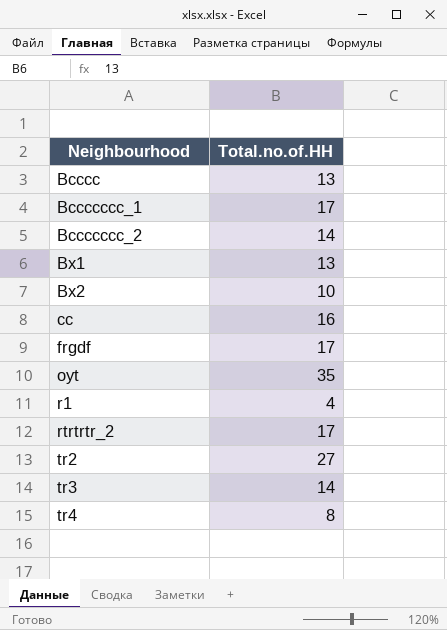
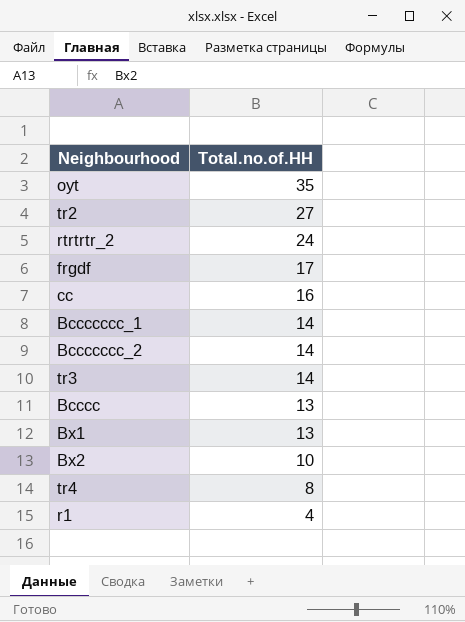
row order: Neighbourhood ascending -> Total.no.of.HH descending
rtrtrtr_2 | Total.no.of.HH: 17 -> 24
Bccccccc_1 | Total.no.of.HH: 17 -> 14

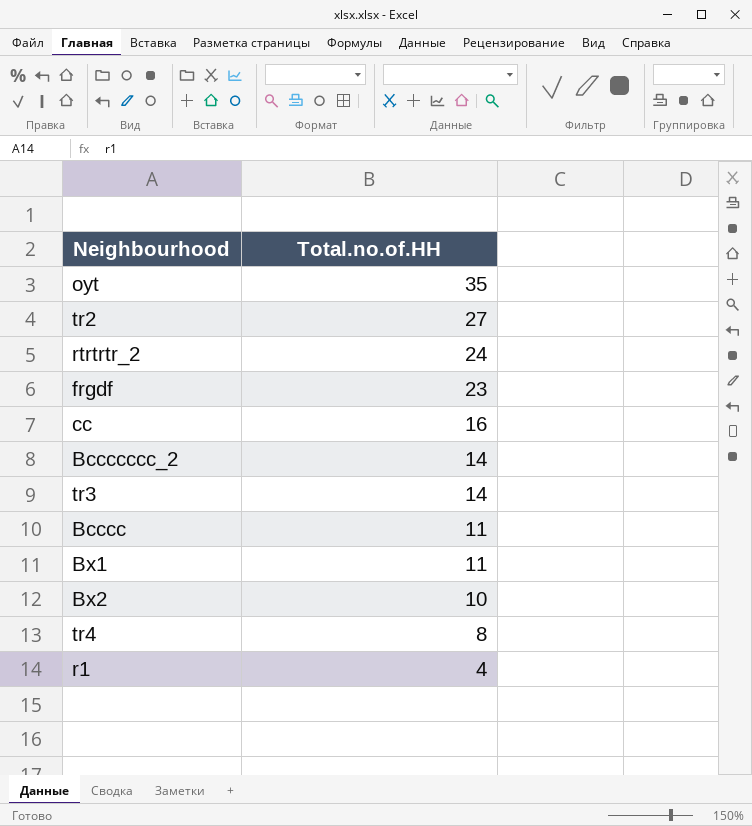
row Bccccccc_1: 14 -> none
frgdf | Total.no.of.HH: 17 -> 23
Bcccc | Total.no.of.HH: 13 -> 11
Bx1 | Total.no.of.HH: 13 -> 11

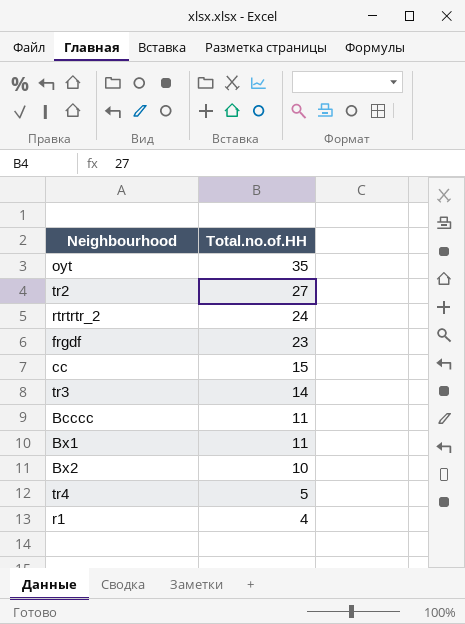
row Bccccccc_2: 14 -> none
cc | Total.no.of.HH: 16 -> 15
tr4 | Total.no.of.HH: 8 -> 5

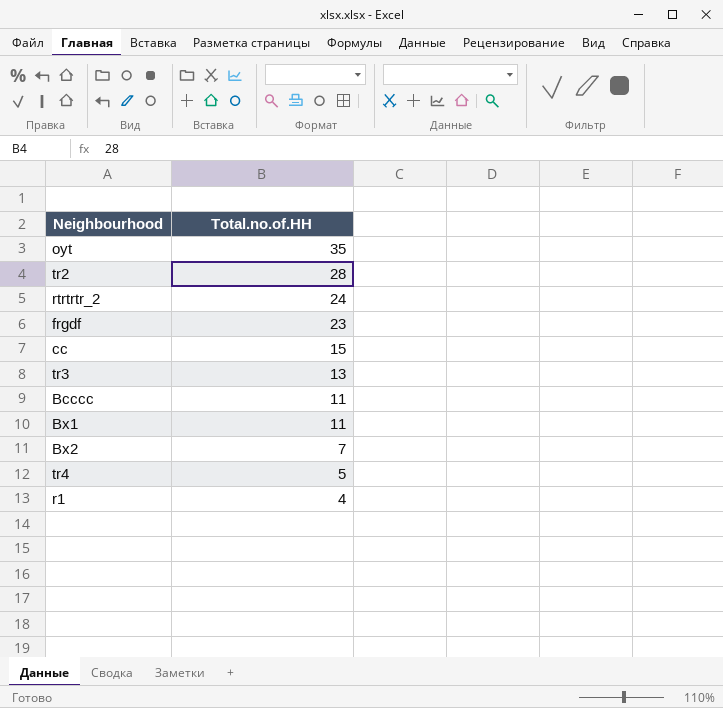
tr2 | Total.no.of.HH: 27 -> 28
tr3 | Total.no.of.HH: 14 -> 13
Bx2 | Total.no.of.HH: 10 -> 7

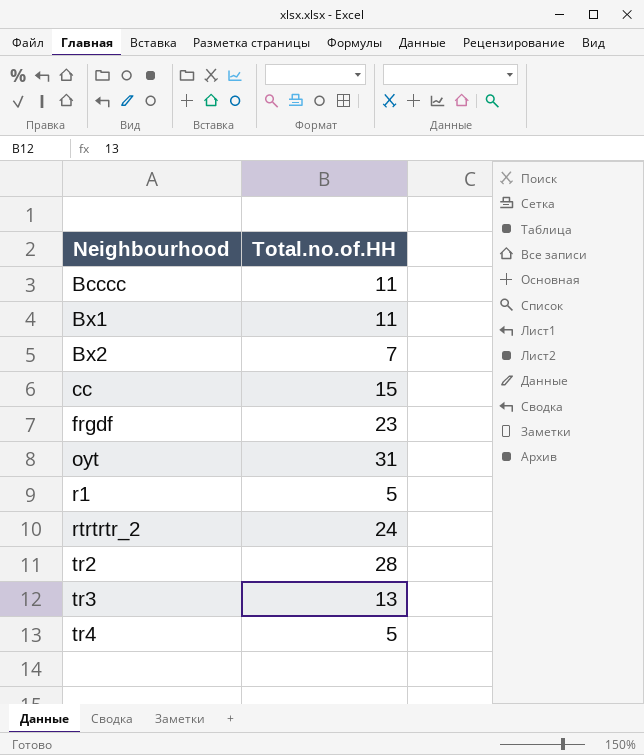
row order: Total.no.of.HH descending -> Neighbourhood ascending
oyt | Total.no.of.HH: 35 -> 31
r1 | Total.no.of.HH: 4 -> 5

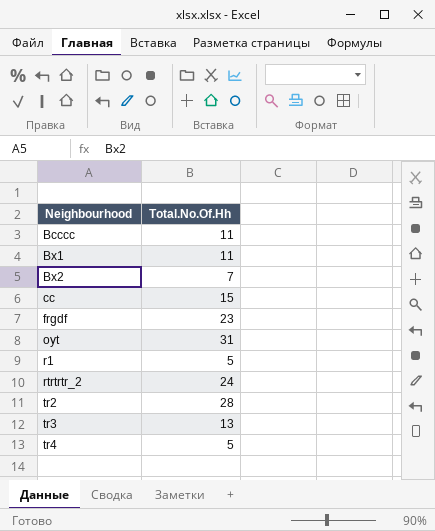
column name: Total.no.of.HH -> Total.No.Of.Hh

